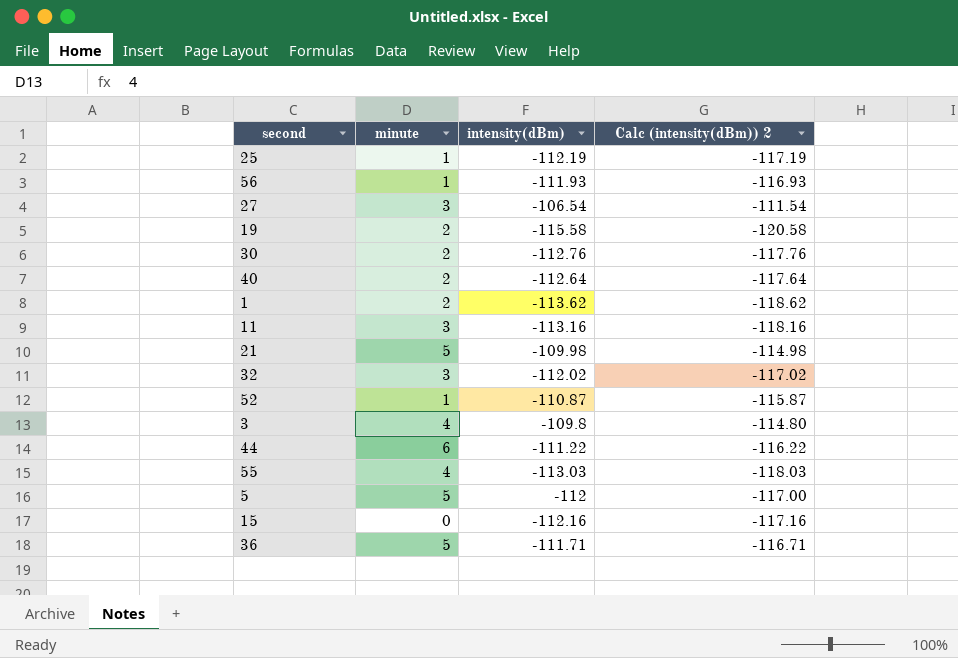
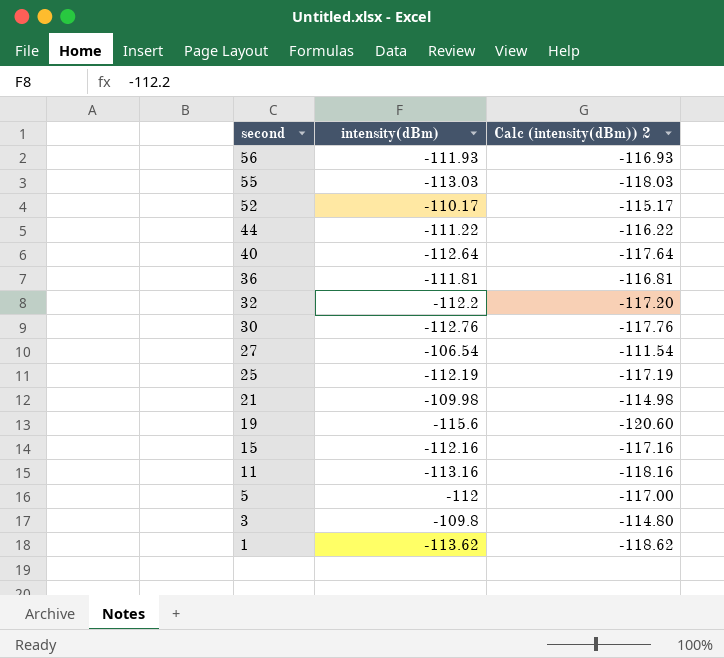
row order: none -> second descending
column minute | position: 2 -> none
52 | intensity(dBm): -110.87 -> -110.17
52 | Calc (intensity(dBm)) 2: -115.87 -> -115.17
36 | intensity(dBm): -111.71 -> -111.81
36 | Calc (intensity(dBm)) 2: -116.71 -> -116.81
32 | intensity(dBm): -112.02 -> -112.2
32 | Calc (intensity(dBm)) 2: -117.02 -> -117.20
19 | intensity(dBm): -115.58 -> -115.6
19 | Calc (intensity(dBm)) 2: -120.58 -> -120.60

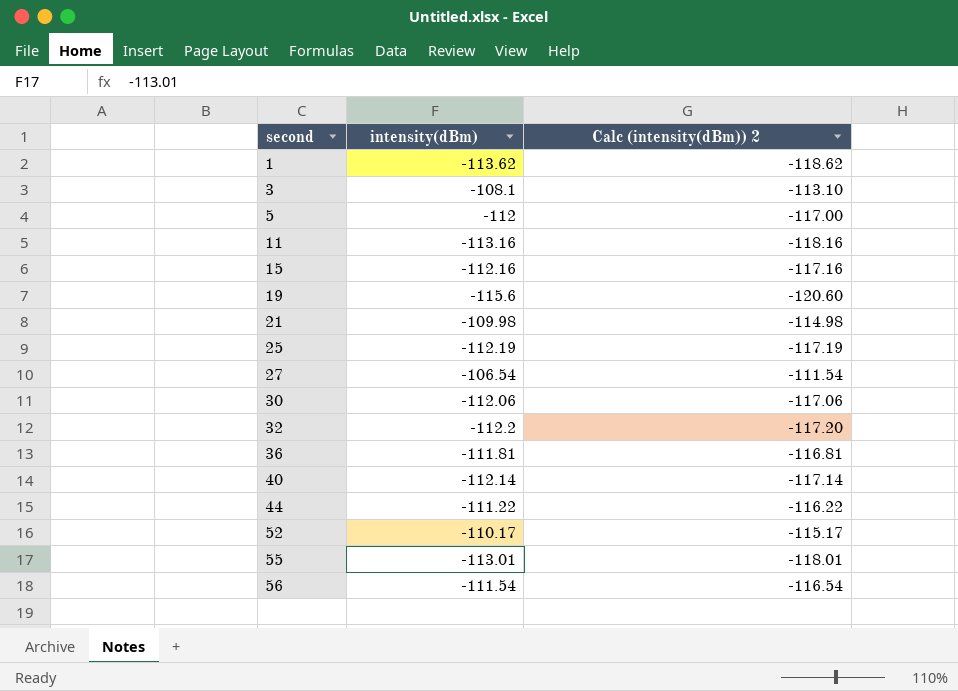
row order: second descending -> second ascending
3 | intensity(dBm): -109.8 -> -108.1
3 | Calc (intensity(dBm)) 2: -114.80 -> -113.10
30 | intensity(dBm): -112.76 -> -112.06
30 | Calc (intensity(dBm)) 2: -117.76 -> -117.06
40 | intensity(dBm): -112.64 -> -112.14
40 | Calc (intensity(dBm)) 2: -117.64 -> -117.14
55 | intensity(dBm): -113.03 -> -113.01
55 | Calc (intensity(dBm)) 2: -118.03 -> -118.01
56 | intensity(dBm): -111.93 -> -111.54
56 | Calc (intensity(dBm)) 2: -116.93 -> -116.54

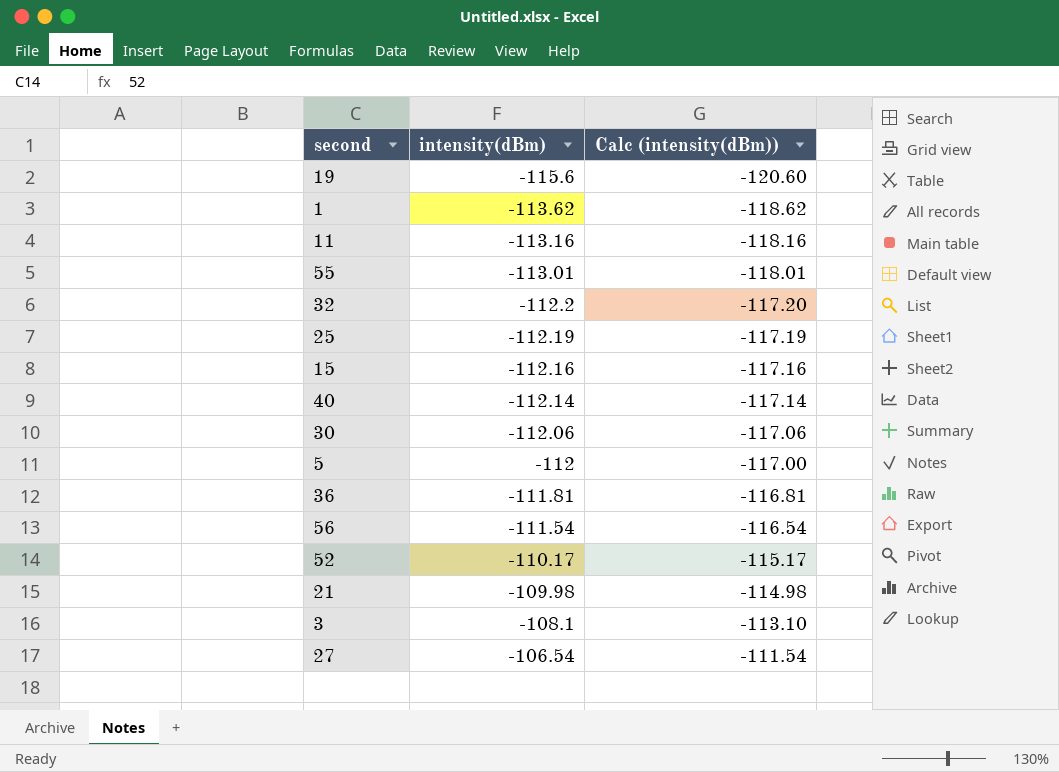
row order: second ascending -> intensity(dBm) ascending
column name: Calc (intensity(dBm)) 2 -> Calc (intensity(dBm))
row 44: -111.22 | -116.22 -> none

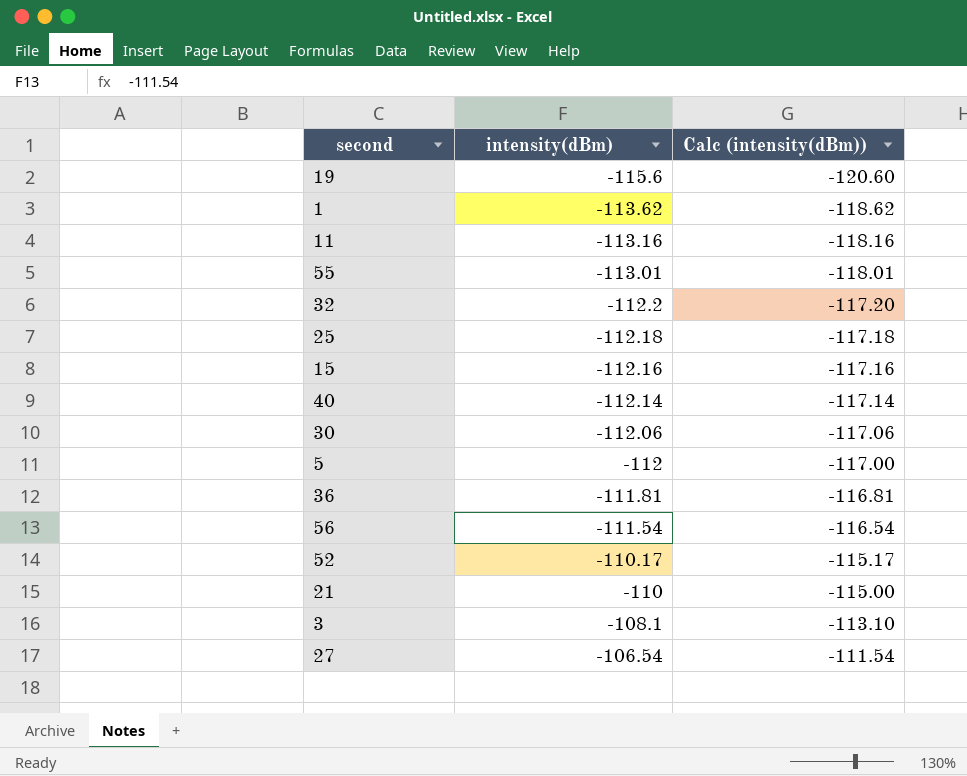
25 | intensity(dBm): -112.19 -> -112.18
25 | Calc (intensity(dBm)): -117.19 -> -117.18
21 | intensity(dBm): -109.98 -> -110
21 | Calc (intensity(dBm)): -114.98 -> -115.00

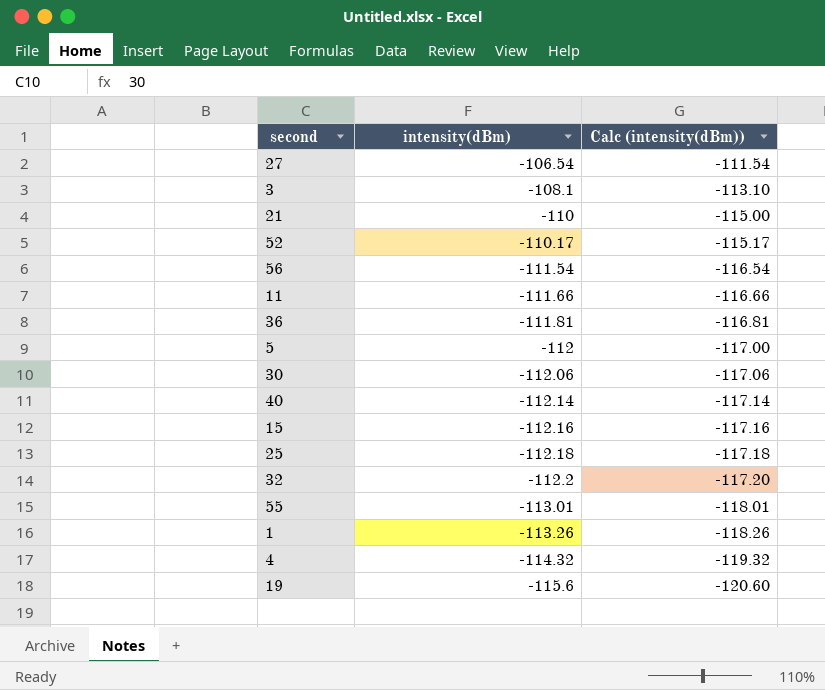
row order: intensity(dBm) ascending -> intensity(dBm) descending
11 | intensity(dBm): -113.16 -> -111.66
11 | Calc (intensity(dBm)): -118.16 -> -116.66
1 | intensity(dBm): -113.62 -> -113.26
1 | Calc (intensity(dBm)): -118.62 -> -118.26
row 4: none -> -114.32 | -119.32

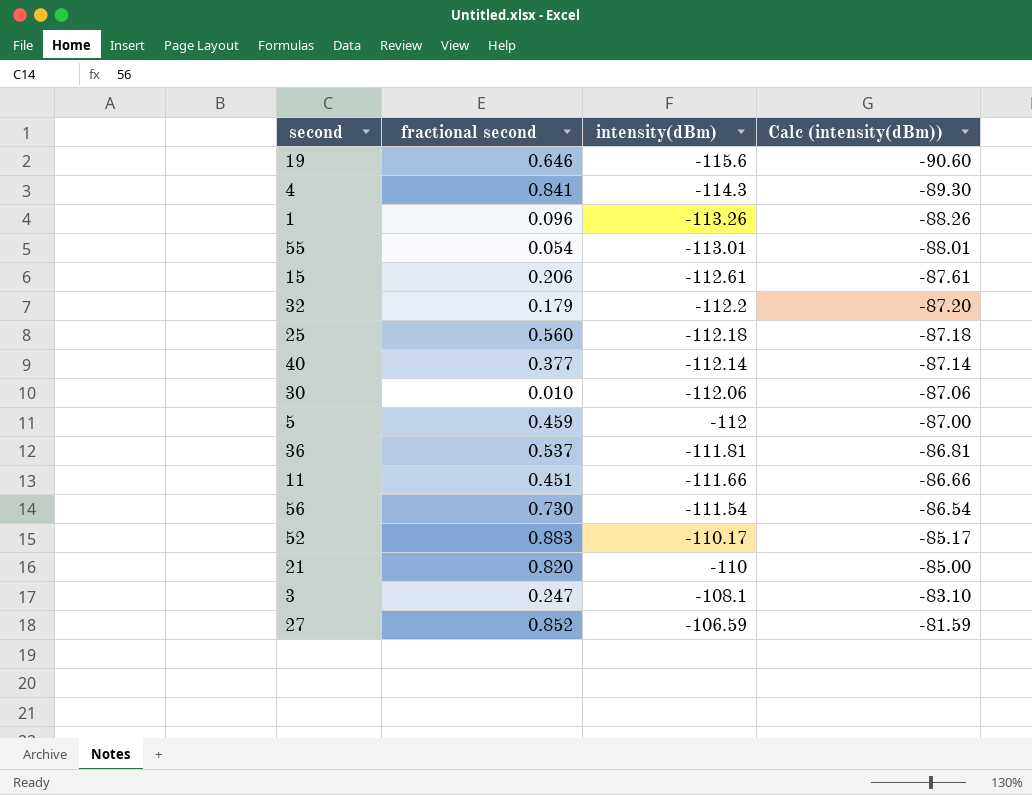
row order: intensity(dBm) descending -> intensity(dBm) ascending
column fractional second | position: none -> 2
column Calc (intensity(dBm)) | formula: [intensity(dBm)] - 5 -> [intensity(dBm)] + 25
4 | intensity(dBm): -114.32 -> -114.3
15 | intensity(dBm): -112.16 -> -112.61
27 | intensity(dBm): -106.54 -> -106.59

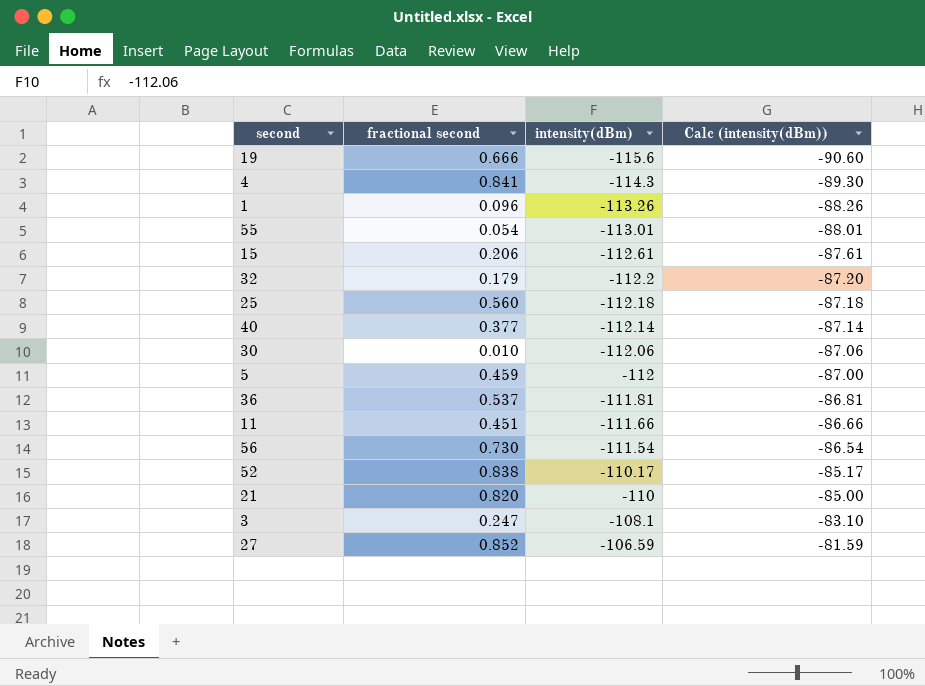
19 | fractional second: 0.646 -> 0.666
52 | fractional second: 0.883 -> 0.838

